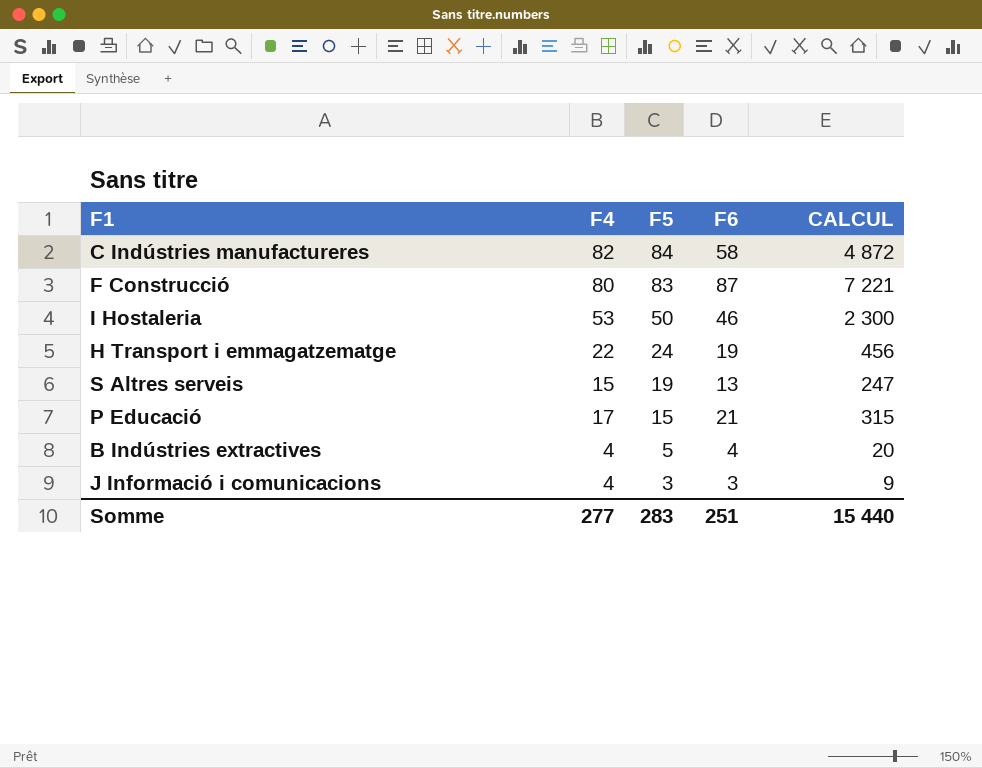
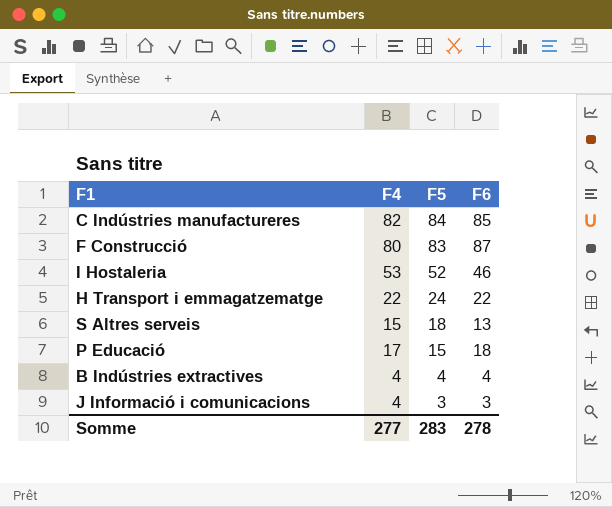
column CALCUL | formula: [F5] * [F6] -> none
C Indústries manufactureres | F6: 58 -> 85
I Hostaleria | F5: 50 -> 52
H Transport i emmagatzematge | F6: 19 -> 22
S Altres serveis | F5: 19 -> 18
P Educació | F6: 21 -> 18
B Indústries extractives | F5: 5 -> 4
Somme | F6: 251 -> 278

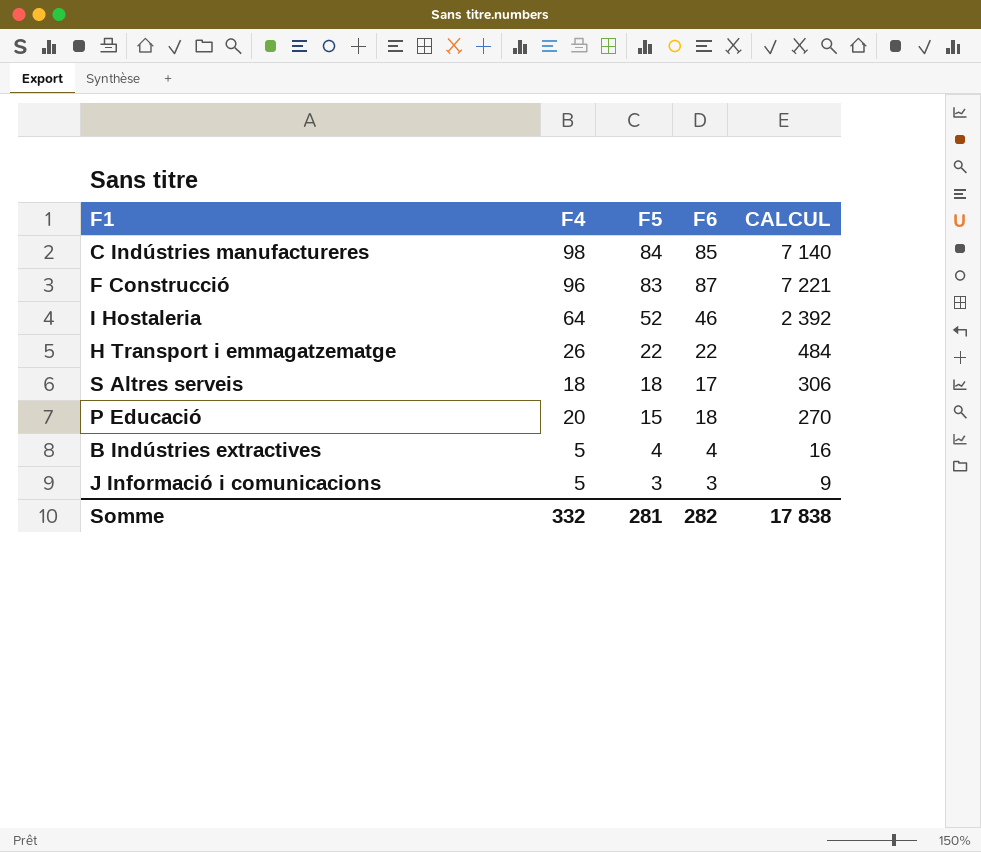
column CALCUL | formula: none -> [F5] * [F6]
C Indústries manufactureres | F4: 82 -> 98
F Construcció | F4: 80 -> 96
I Hostaleria | F4: 53 -> 64
H Transport i emmagatzematge | F4: 22 -> 26
H Transport i emmagatzematge | F5: 24 -> 22
S Altres serveis | F4: 15 -> 18
S Altres serveis | F6: 13 -> 17
P Educació | F4: 17 -> 20
B Indústries extractives | F4: 4 -> 5
J Informació i comunicacions | F4: 4 -> 5
Somme | F4: 277 -> 332
Somme | F5: 283 -> 281
Somme | F6: 278 -> 282

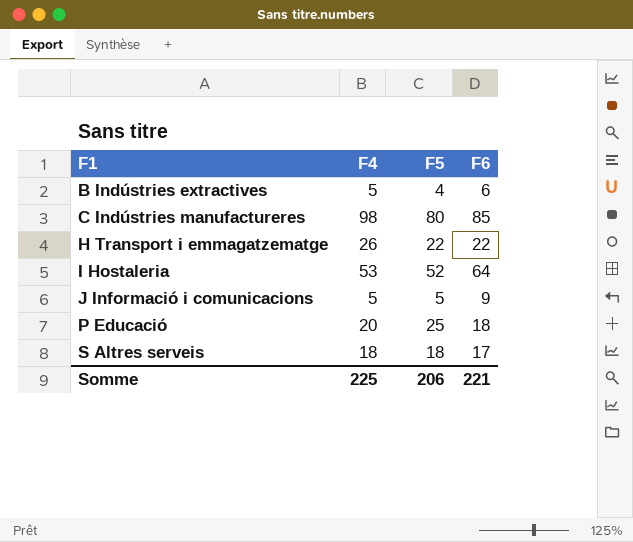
row order: F5 descending -> F1 ascending
column CALCUL | formula: [F5] * [F6] -> none
row F Construcció: 96 | 83 | 87 | 7 221 -> none
B Indústries extractives | F6: 4 -> 6
C Indústries manufactureres | F5: 84 -> 80
I Hostaleria | F4: 64 -> 53
I Hostaleria | F6: 46 -> 64
J Informació i comunicacions | F5: 3 -> 5
J Informació i comunicacions | F6: 3 -> 9
P Educació | F5: 15 -> 25
Somme | F4: 332 -> 225
Somme | F5: 281 -> 206
Somme | F6: 282 -> 221

